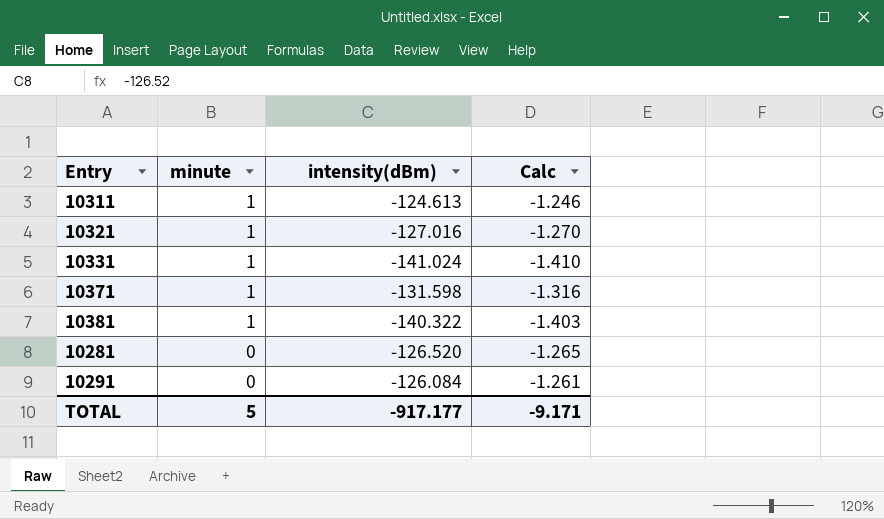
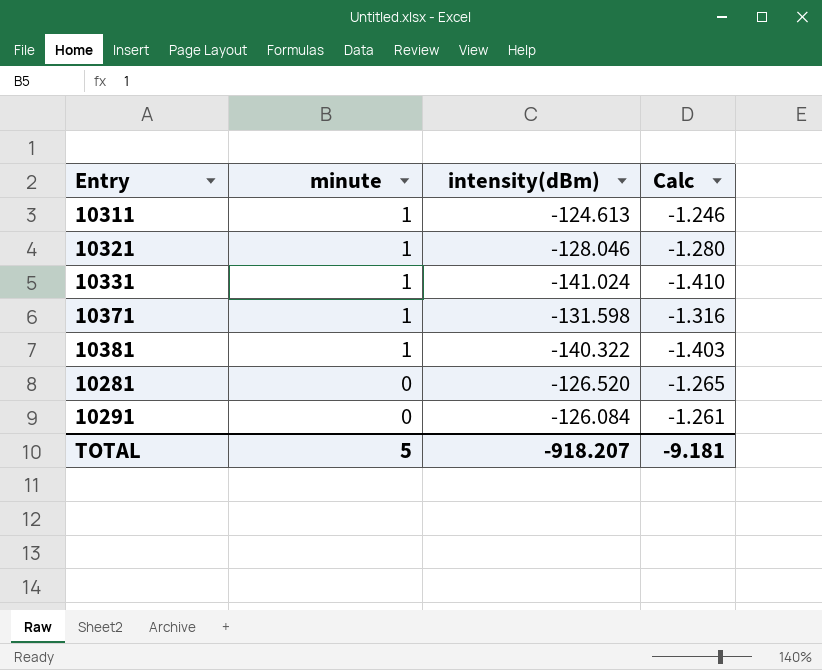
10321 | intensity(dBm): -127.016 -> -128.046
10321 | Calc: -1.270 -> -1.280
TOTAL | intensity(dBm): -917.177 -> -918.207
TOTAL | Calc: -9.171 -> -9.181

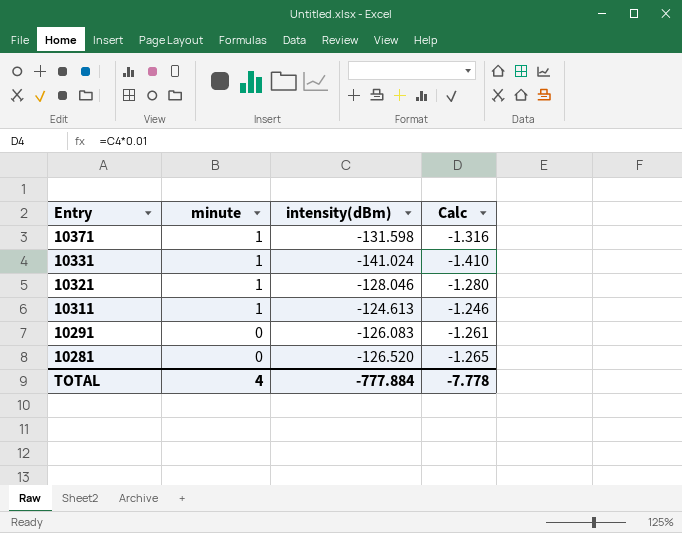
row order: minute descending -> Entry descending
row 10381: 1 | -140.322 | -1.403 -> none
10291 | intensity(dBm): -126.084 -> -126.083
TOTAL | minute: 5 -> 4
TOTAL | intensity(dBm): -918.207 -> -777.884
TOTAL | Calc: -9.181 -> -7.778

